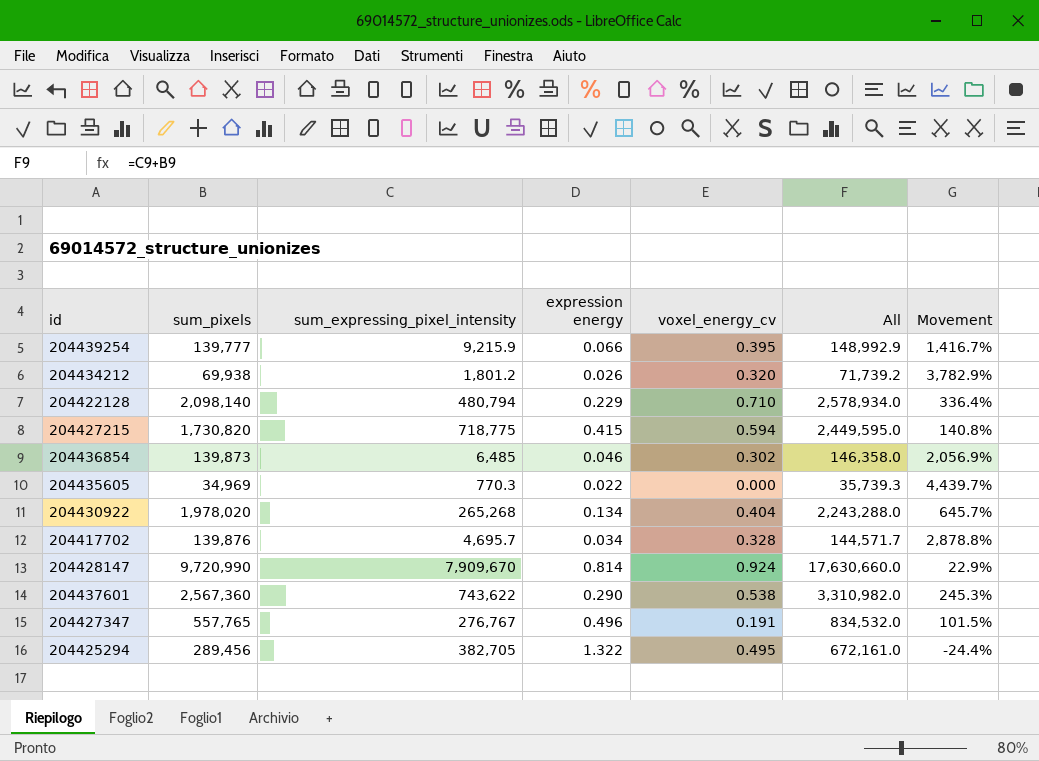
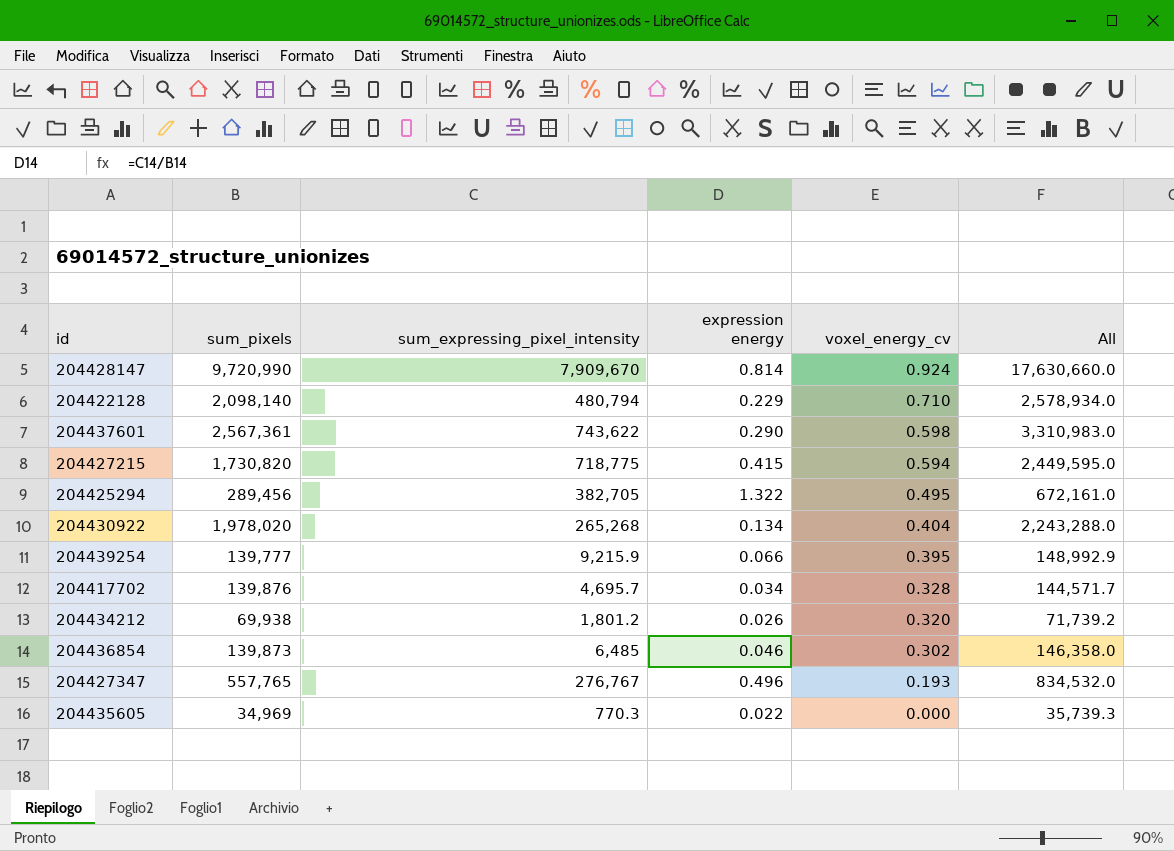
row order: none -> voxel_energy_cv descending
column Movement | formula: ([sum_pixels] - [sum_expressing_pixel_intensity]) / [sum_expressing_pixel_intensity] -> none
204437601 | sum_pixels: 2,567,360 -> 2,567,361
204437601 | voxel_energy_cv: 0.538 -> 0.598
204437601 | All: 3,310,982.0 -> 3,310,983.0
204427347 | voxel_energy_cv: 0.191 -> 0.193

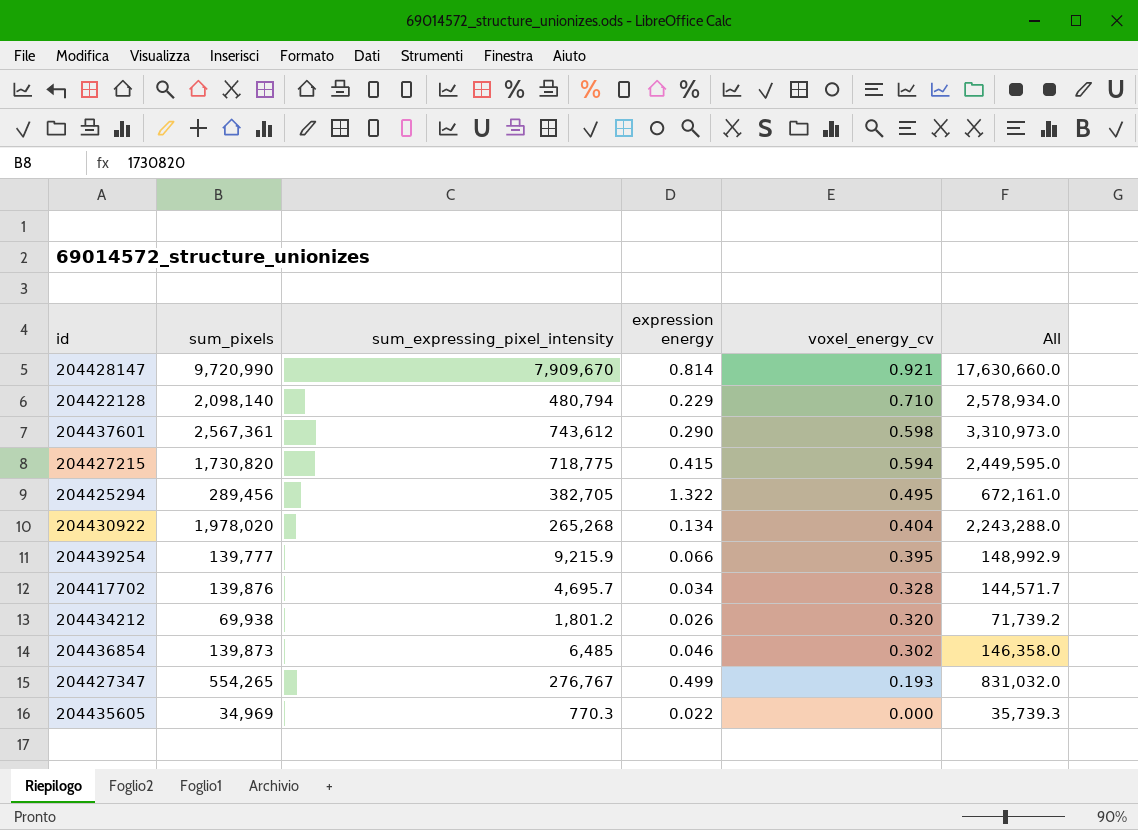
204428147 | voxel_energy_cv: 0.924 -> 0.921
204437601 | sum_expressing_pixel_intensity: 743,622 -> 743,612
204437601 | All: 3,310,983.0 -> 3,310,973.0
204427347 | sum_pixels: 557,765 -> 554,265
204427347 | expression energy: 0.496 -> 0.499
204427347 | All: 834,532.0 -> 831,032.0

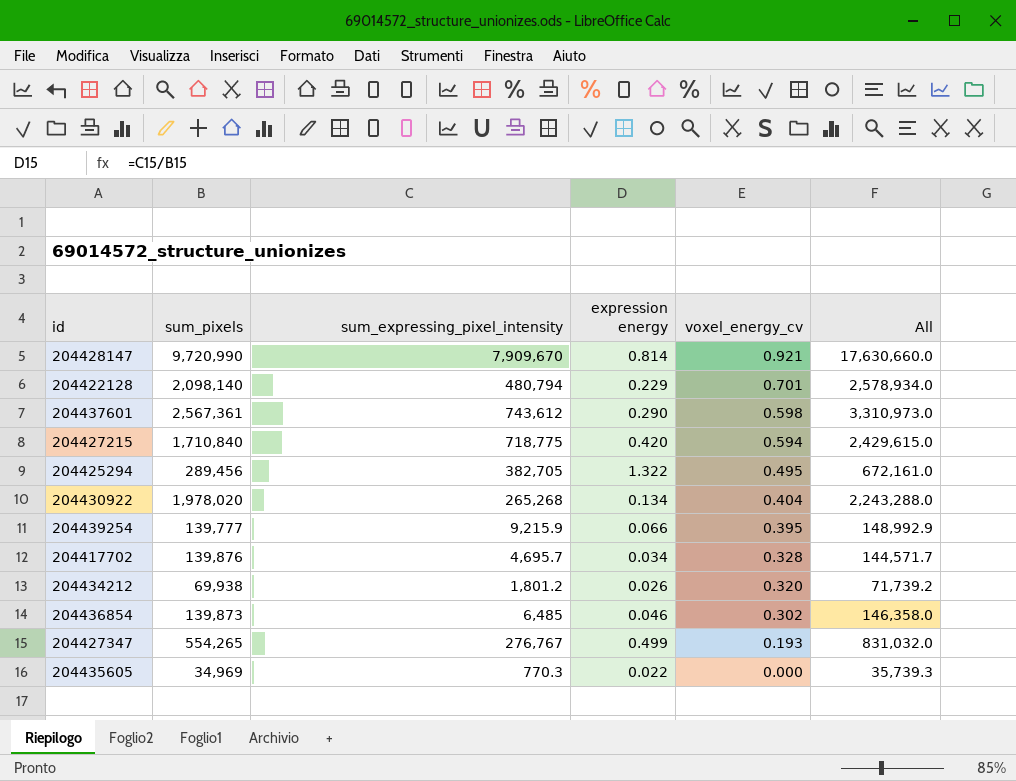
204422128 | voxel_energy_cv: 0.710 -> 0.701
204427215 | sum_pixels: 1,730,820 -> 1,710,840
204427215 | expression energy: 0.415 -> 0.420
204427215 | All: 2,449,595.0 -> 2,429,615.0

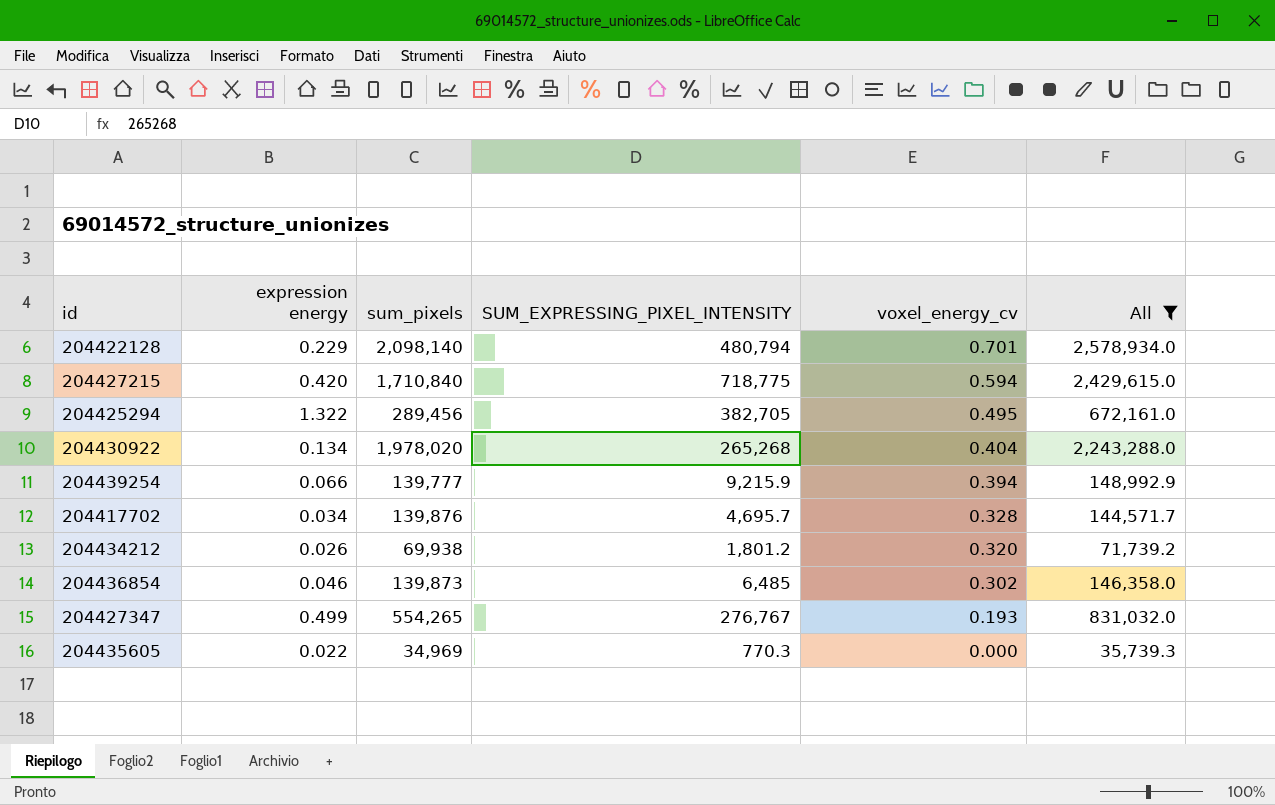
filter: none -> All <= 2,578,934.0
column expression energy | position: 4 -> 2
column name: sum_expressing_pixel_intensity -> SUM_EXPRESSING_PIXEL_INTENSITY
204439254 | voxel_energy_cv: 0.395 -> 0.394

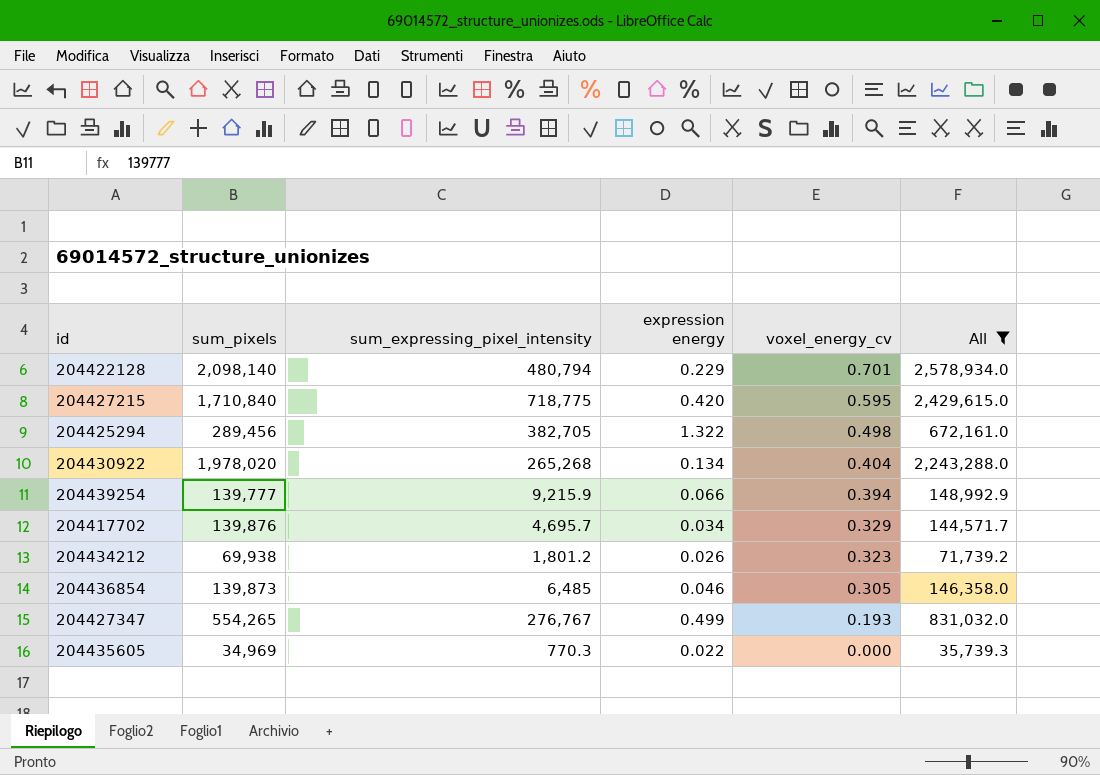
column name: SUM_EXPRESSING_PIXEL_INTENSITY -> sum_expressing_pixel_intensity
column expression energy | position: 2 -> 4
204427215 | voxel_energy_cv: 0.594 -> 0.595
204425294 | voxel_energy_cv: 0.495 -> 0.498
204417702 | voxel_energy_cv: 0.328 -> 0.329
204434212 | voxel_energy_cv: 0.320 -> 0.323
204436854 | voxel_energy_cv: 0.302 -> 0.305

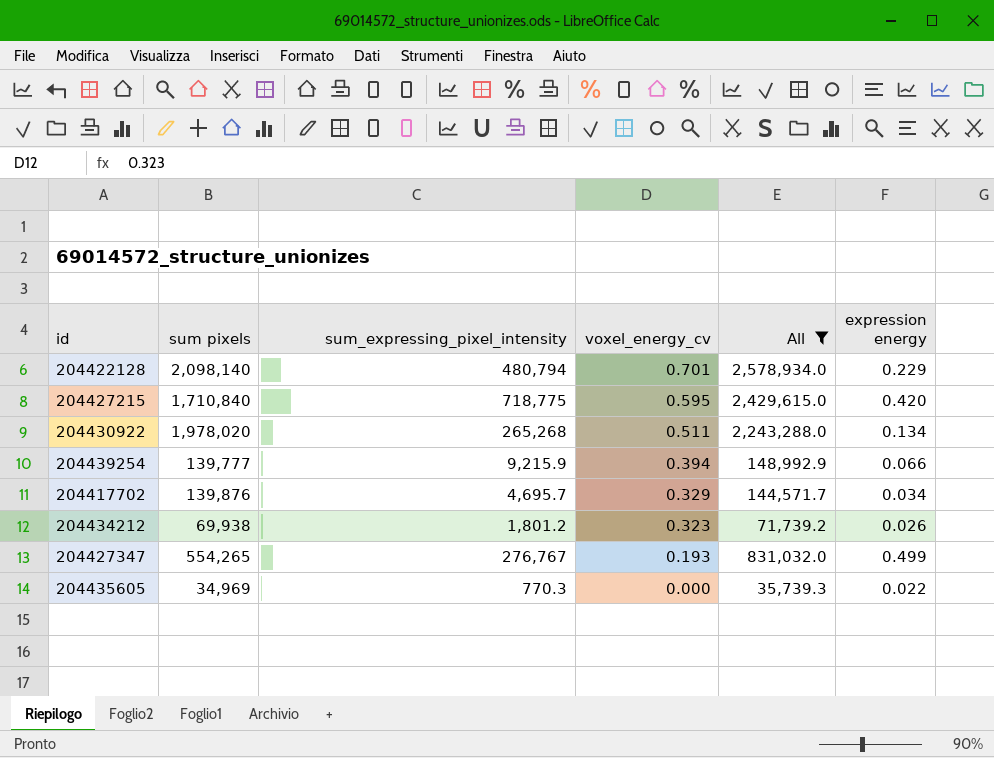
column name: sum_pixels -> sum pixels
column expression energy | position: 4 -> 6
row 204425294: 289,456 | 382,705 | 1.322 | 0.498 | 672,161.0 -> none
row 204436854: 139,873 | 6,485 | 0.046 | 0.305 | 146,358.0 -> none
204430922 | voxel_energy_cv: 0.404 -> 0.511

